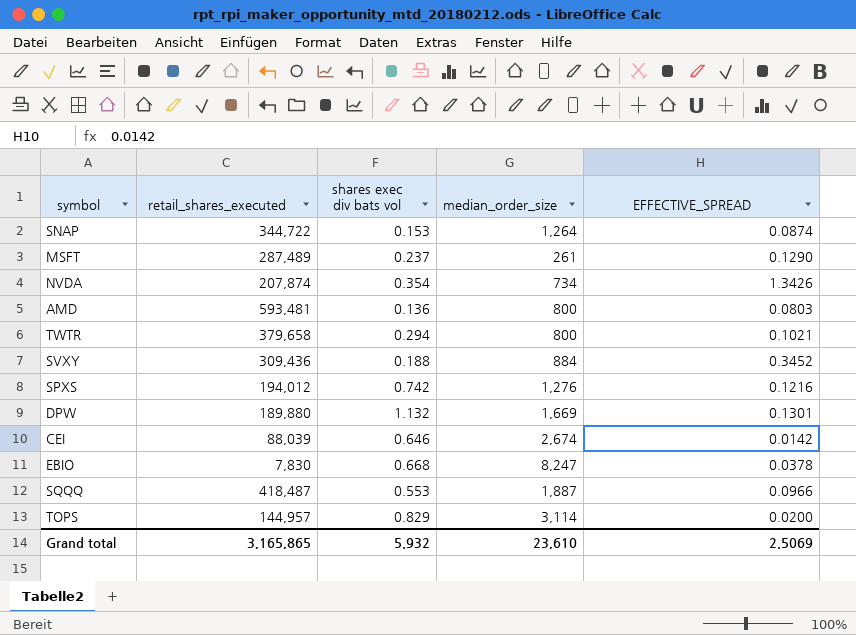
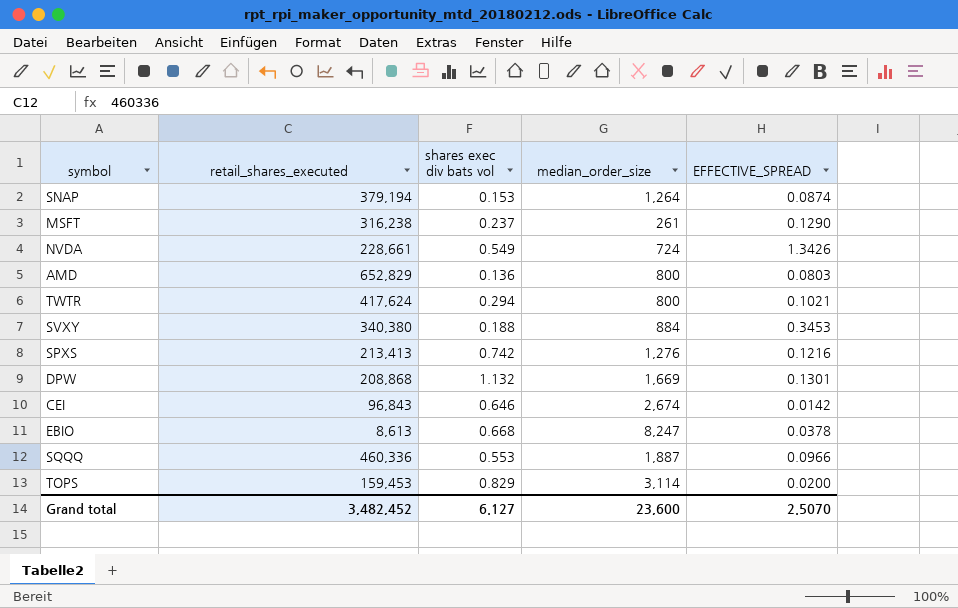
SNAP | retail_shares_executed: 344,722 -> 379,194
MSFT | retail_shares_executed: 287,489 -> 316,238
NVDA | retail_shares_executed: 207,874 -> 228,661
NVDA | shares exec div bats vol: 0.354 -> 0.549
NVDA | median_order_size: 734 -> 724
AMD | retail_shares_executed: 593,481 -> 652,829
TWTR | retail_shares_executed: 379,658 -> 417,624
SVXY | retail_shares_executed: 309,436 -> 340,380
SVXY | EFFECTIVE_SPREAD: 0.3452 -> 0.3453
SPXS | retail_shares_executed: 194,012 -> 213,413
DPW | retail_shares_executed: 189,880 -> 208,868
CEI | retail_shares_executed: 88,039 -> 96,843
EBIO | retail_shares_executed: 7,830 -> 8,613
SQQQ | retail_shares_executed: 418,487 -> 460,336
TOPS | retail_shares_executed: 144,957 -> 159,453
Grand total | retail_shares_executed: 3,165,865 -> 3,482,452
Grand total | shares exec div bats vol: 5.932 -> 6.127
Grand total | median_order_size: 23,610 -> 23,600
Grand total | EFFECTIVE_SPREAD: 2.5069 -> 2.5070

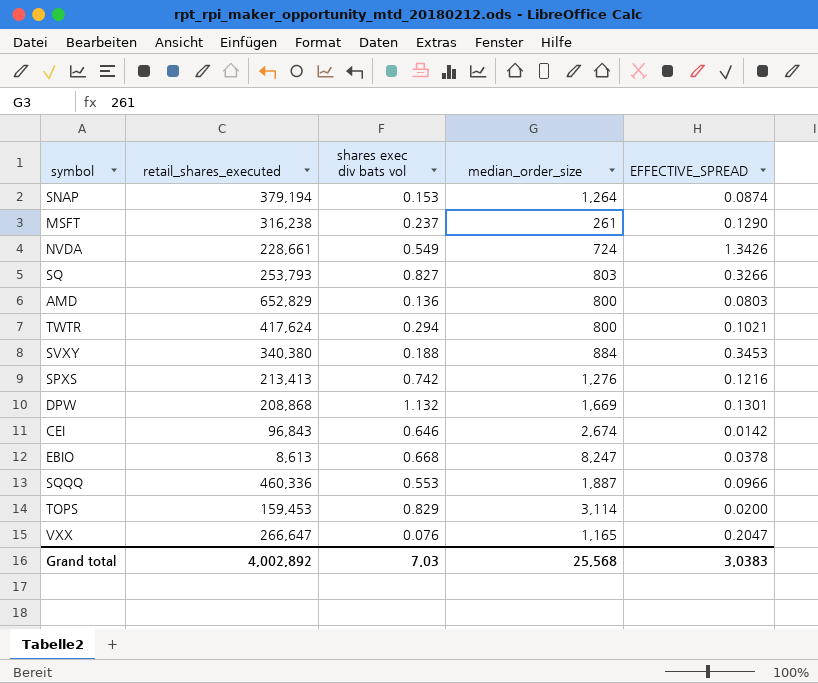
row SQ: none -> 253,793 | 0.827 | 803 | 0.3266
row VXX: none -> 266,647 | 0.076 | 1,165 | 0.2047
Grand total | retail_shares_executed: 3,482,452 -> 4,002,892
Grand total | shares exec div bats vol: 6.127 -> 7.03
Grand total | median_order_size: 23,600 -> 25,568
Grand total | EFFECTIVE_SPREAD: 2.5070 -> 3.0383

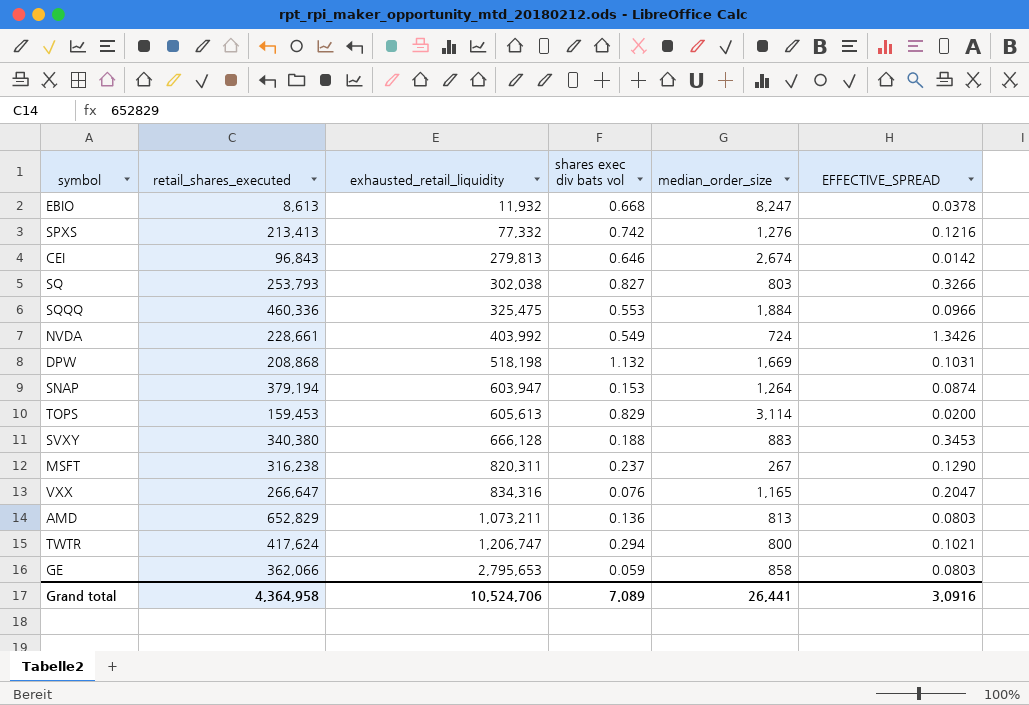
row order: none -> exhausted_retail_liquidity ascending
column exhausted_retail_liquidity | position: none -> 3
SQQQ | median_order_size: 1,887 -> 1,884
DPW | EFFECTIVE_SPREAD: 0.1301 -> 0.1031
SVXY | median_order_size: 884 -> 883
MSFT | median_order_size: 261 -> 267
AMD | median_order_size: 800 -> 813
row GE: none -> 362,066 | 2,795,653 | 0.059 | 858 | 0.0803
Grand total | retail_shares_executed: 4,002,892 -> 4,364,958
Grand total | shares exec div bats vol: 7.03 -> 7.089
Grand total | median_order_size: 25,568 -> 26,441
Grand total | EFFECTIVE_SPREAD: 3.0383 -> 3.0916

